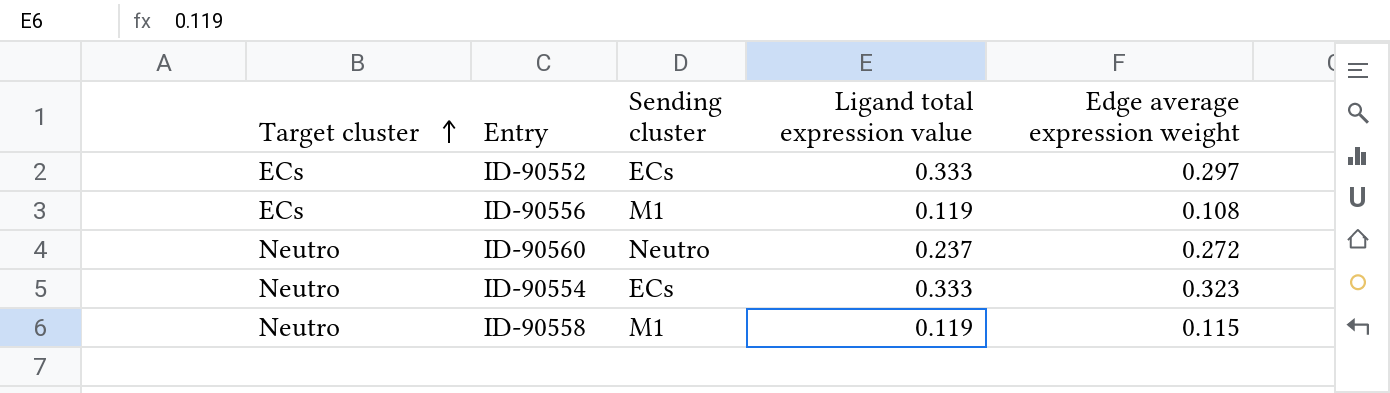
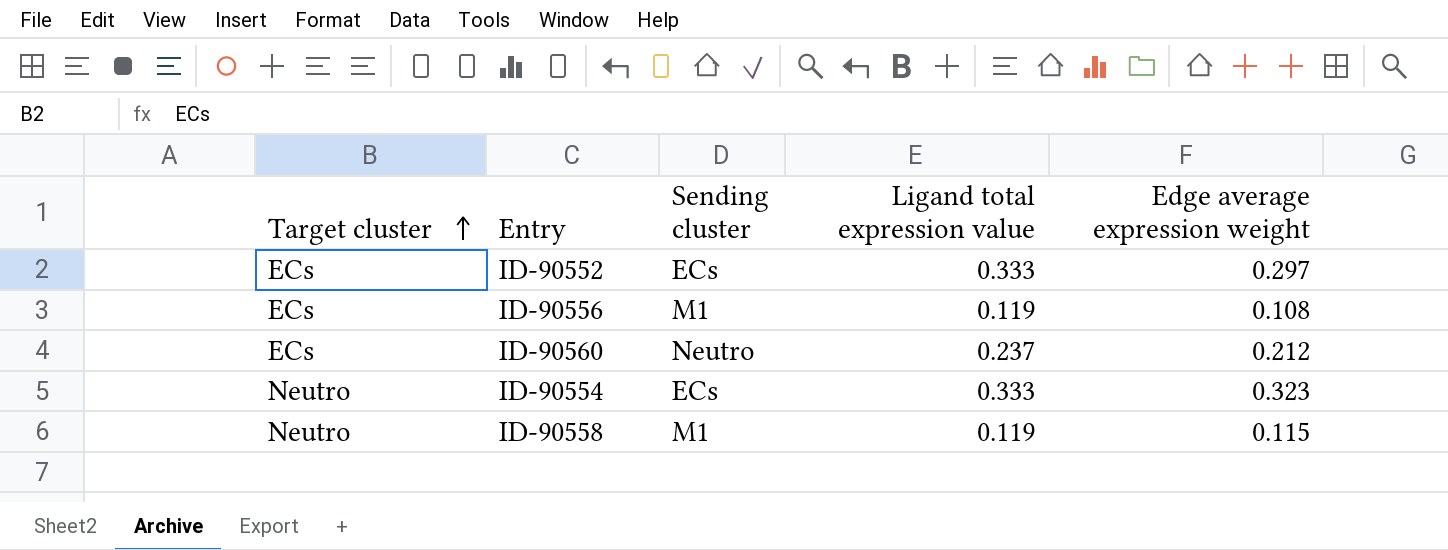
ID-90560 | Target cluster: Neutro -> ECs
ID-90560 | Edge average expression weight: 0.272 -> 0.212

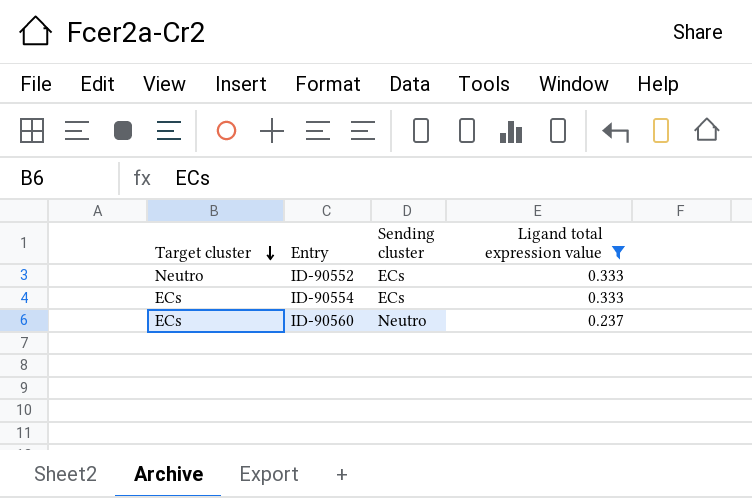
filter: none -> Ligand total expression value != 0.119
row order: Target cluster ascending -> Target cluster descending
column Edge average expression weight | position: 5 -> none
ID-90552 | Target cluster: ECs -> Neutro
ID-90554 | Target cluster: Neutro -> ECs

